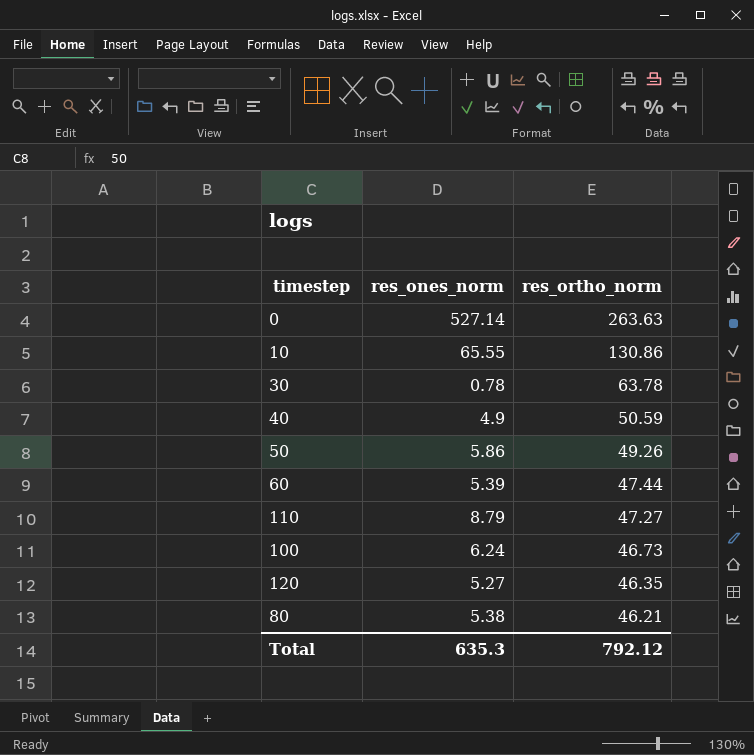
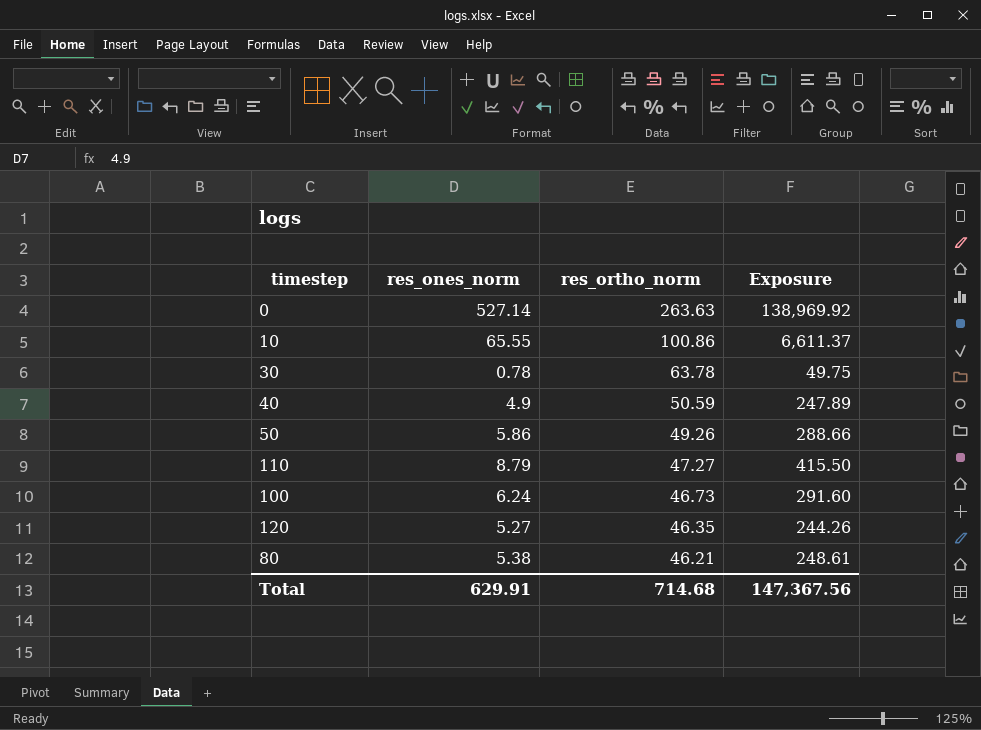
column Exposure | formula: none -> [res_ones_norm] * [res_ortho_norm]
row 60: 5.39 | 47.44 -> none
10 | res_ortho_norm: 130.86 -> 100.86
Total | res_ones_norm: 635.3 -> 629.91
Total | res_ortho_norm: 792.12 -> 714.68

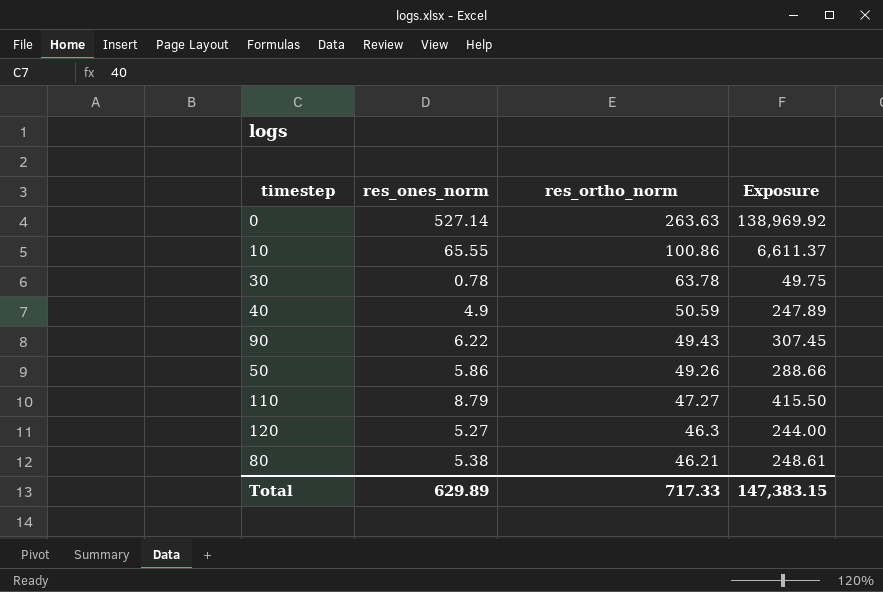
row 100: 6.24 | 46.73 | 291.60 -> none
row 90: none -> 6.22 | 49.43 | 307.45
120 | res_ortho_norm: 46.35 -> 46.3
120 | Exposure: 244.26 -> 244.00
Total | res_ones_norm: 629.91 -> 629.89
Total | res_ortho_norm: 714.68 -> 717.33
Total | Exposure: 147,367.56 -> 147,383.15

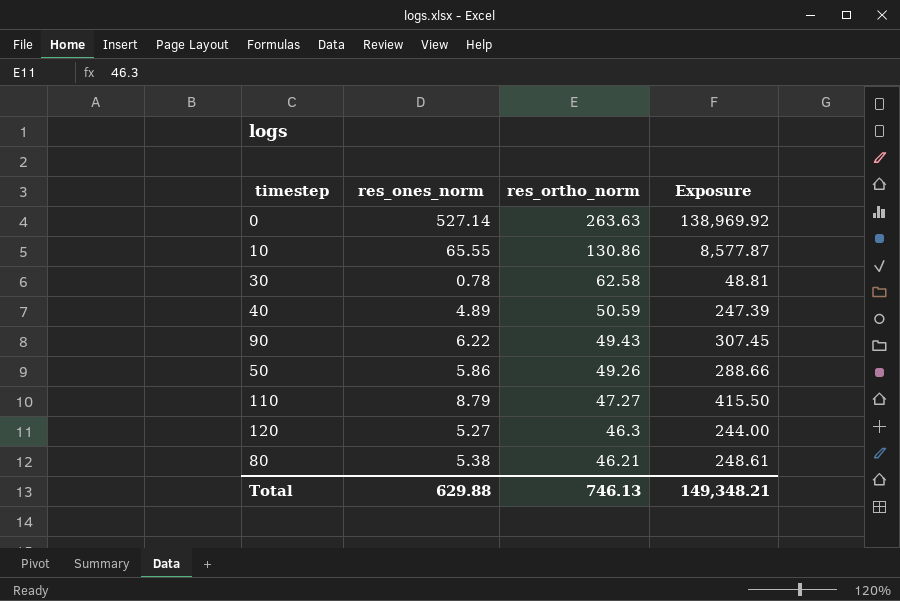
10 | res_ortho_norm: 100.86 -> 130.86
10 | Exposure: 6,611.37 -> 8,577.87
30 | res_ortho_norm: 63.78 -> 62.58
30 | Exposure: 49.75 -> 48.81
40 | res_ones_norm: 4.9 -> 4.89
40 | Exposure: 247.89 -> 247.39
Total | res_ones_norm: 629.89 -> 629.88
Total | res_ortho_norm: 717.33 -> 746.13
Total | Exposure: 147,383.15 -> 149,348.21

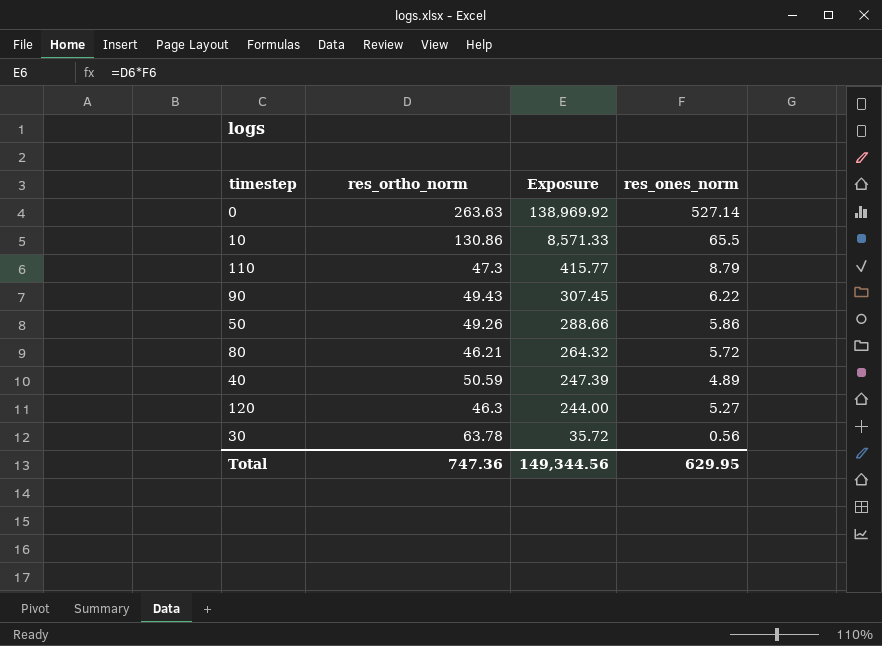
row order: res_ortho_norm descending -> Exposure descending
column res_ones_norm | position: 2 -> 4
10 | Exposure: 8,577.87 -> 8,571.33
10 | res_ones_norm: 65.55 -> 65.5
110 | res_ortho_norm: 47.27 -> 47.3
110 | Exposure: 415.50 -> 415.77
80 | Exposure: 248.61 -> 264.32
80 | res_ones_norm: 5.38 -> 5.72
30 | res_ortho_norm: 62.58 -> 63.78
30 | Exposure: 48.81 -> 35.72
30 | res_ones_norm: 0.78 -> 0.56
Total | res_ortho_norm: 746.13 -> 747.36
Total | Exposure: 149,348.21 -> 149,344.56
Total | res_ones_norm: 629.88 -> 629.95

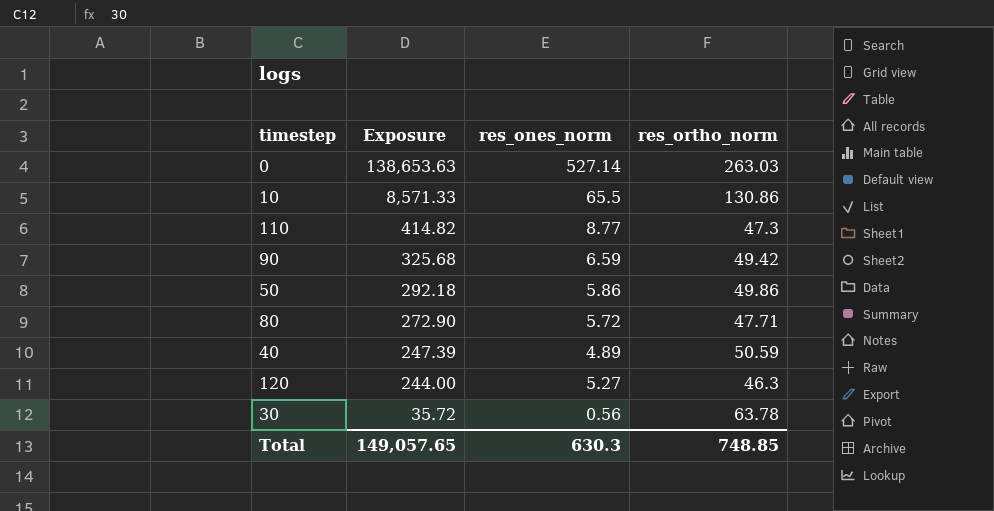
column res_ortho_norm | position: 2 -> 4
0 | Exposure: 138,969.92 -> 138,653.63
0 | res_ortho_norm: 263.63 -> 263.03
110 | Exposure: 415.77 -> 414.82
110 | res_ones_norm: 8.79 -> 8.77
90 | Exposure: 307.45 -> 325.68
90 | res_ones_norm: 6.22 -> 6.59
90 | res_ortho_norm: 49.43 -> 49.42
50 | Exposure: 288.66 -> 292.18
50 | res_ortho_norm: 49.26 -> 49.86
80 | Exposure: 264.32 -> 272.90
80 | res_ortho_norm: 46.21 -> 47.71
Total | Exposure: 149,344.56 -> 149,057.65
Total | res_ones_norm: 629.95 -> 630.3
Total | res_ortho_norm: 747.36 -> 748.85

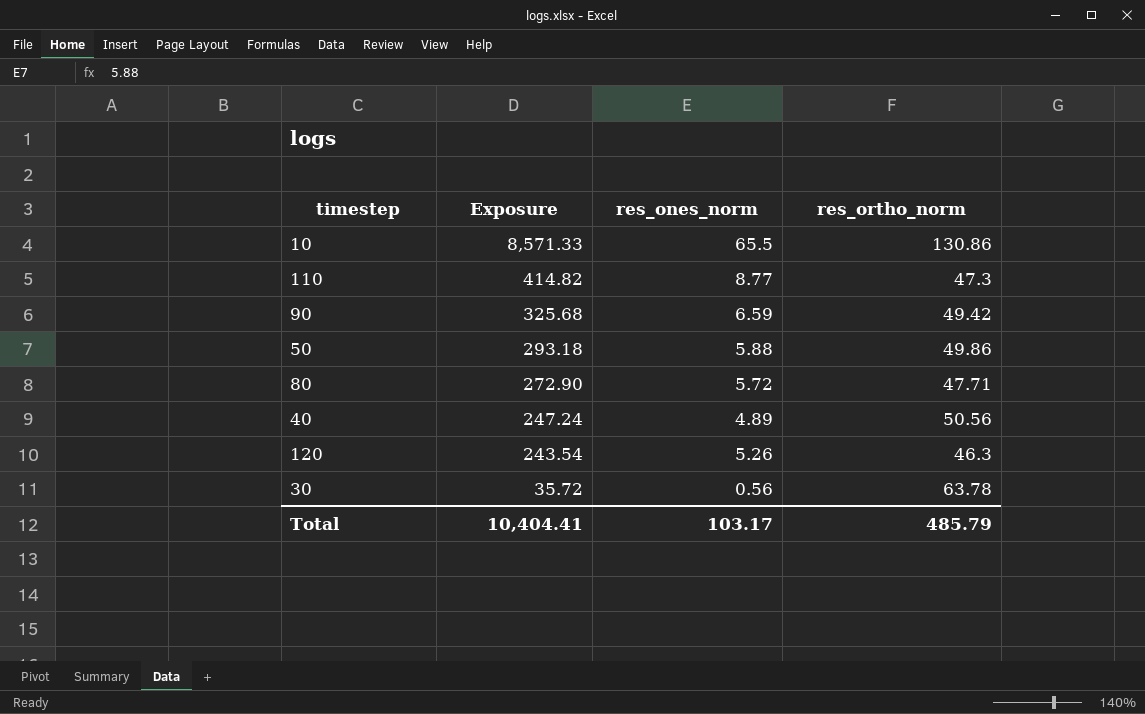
row 0: 138,653.63 | 527.14 | 263.03 -> none
50 | Exposure: 292.18 -> 293.18
50 | res_ones_norm: 5.86 -> 5.88
40 | Exposure: 247.39 -> 247.24
40 | res_ortho_norm: 50.59 -> 50.56
120 | Exposure: 244.00 -> 243.54
120 | res_ones_norm: 5.27 -> 5.26
Total | Exposure: 149,057.65 -> 10,404.41
Total | res_ones_norm: 630.3 -> 103.17
Total | res_ortho_norm: 748.85 -> 485.79

